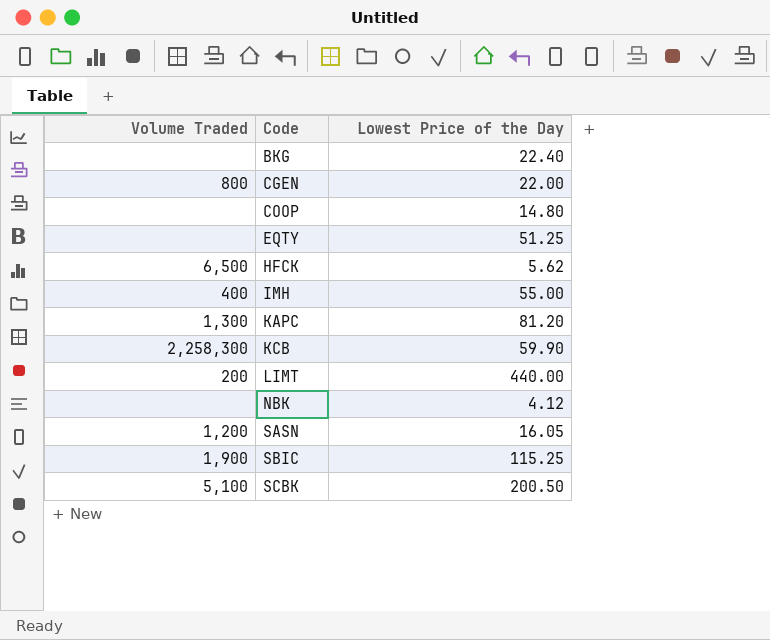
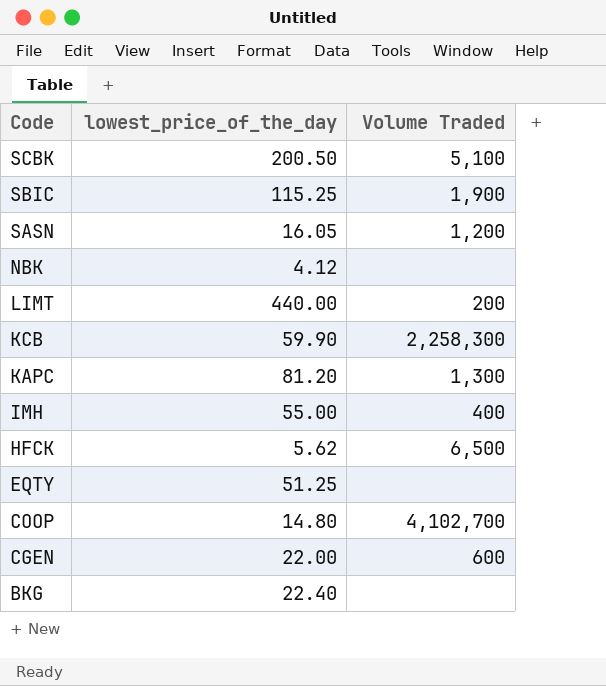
row order: Code ascending -> Code descending
column name: Lowest Price of the Day -> lowest_price_of_the_day
column Volume Traded | position: 1 -> 3
COOP | Volume Traded: none -> 4,102,700
CGEN | Volume Traded: 800 -> 600

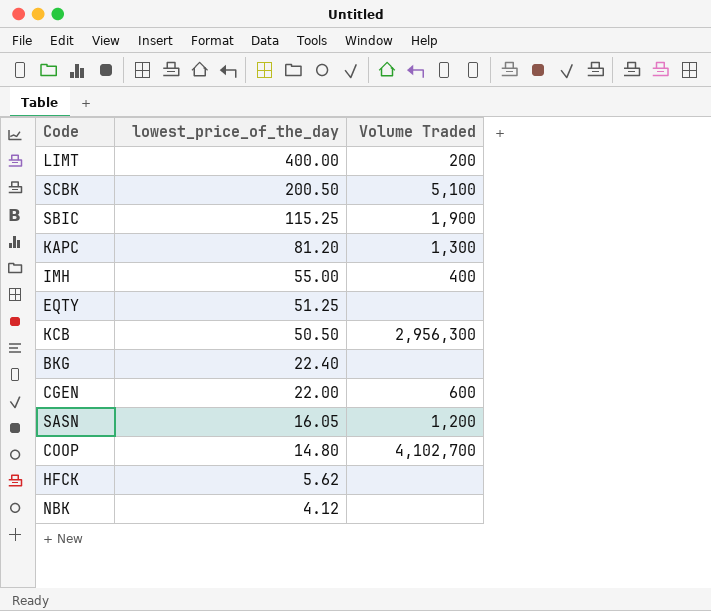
row order: Code descending -> lowest_price_of_the_day descending
LIMT | lowest_price_of_the_day: 440.00 -> 400.00
KCB | lowest_price_of_the_day: 59.90 -> 50.50
KCB | Volume Traded: 2,258,300 -> 2,956,300
HFCK | Volume Traded: 6,500 -> none

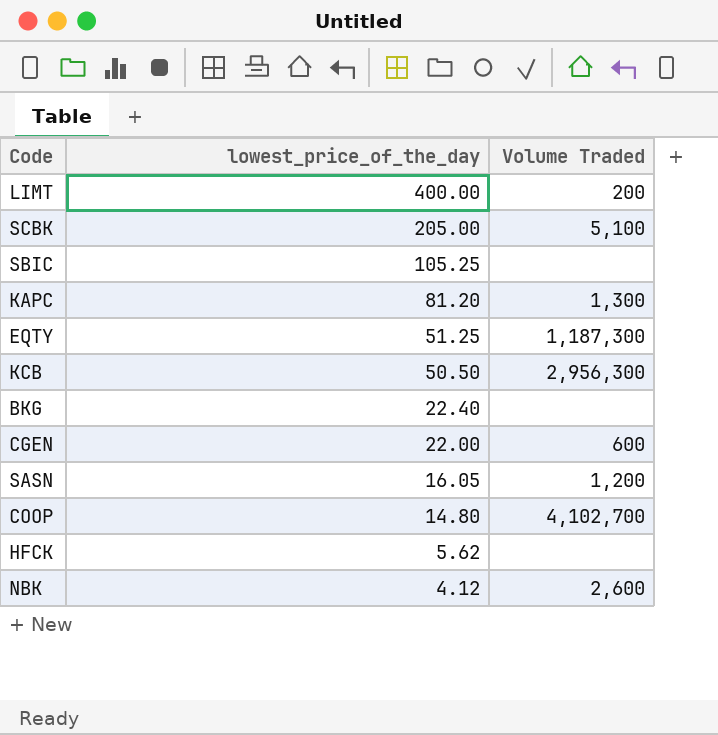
row IMH: 55.00 | 400 -> none
SCBK | lowest_price_of_the_day: 200.50 -> 205.00
SBIC | lowest_price_of_the_day: 115.25 -> 105.25
SBIC | Volume Traded: 1,900 -> none
EQTY | Volume Traded: none -> 1,187,300
NBK | Volume Traded: none -> 2,600

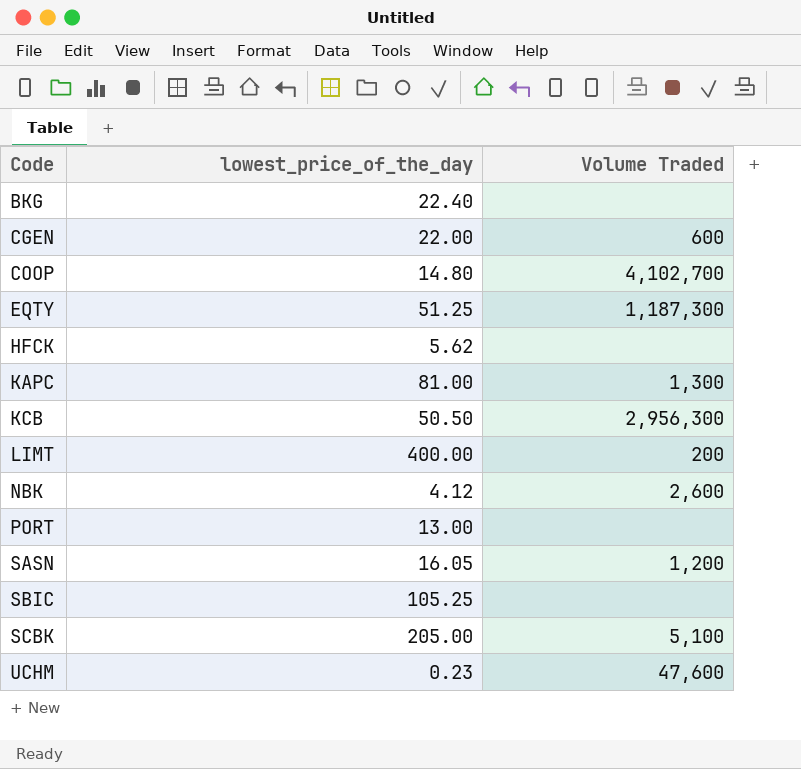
row order: lowest_price_of_the_day descending -> Code ascending
KAPC | lowest_price_of_the_day: 81.20 -> 81.00
row PORT: none -> 13.00 | none
row UCHM: none -> 0.23 | 47,600

